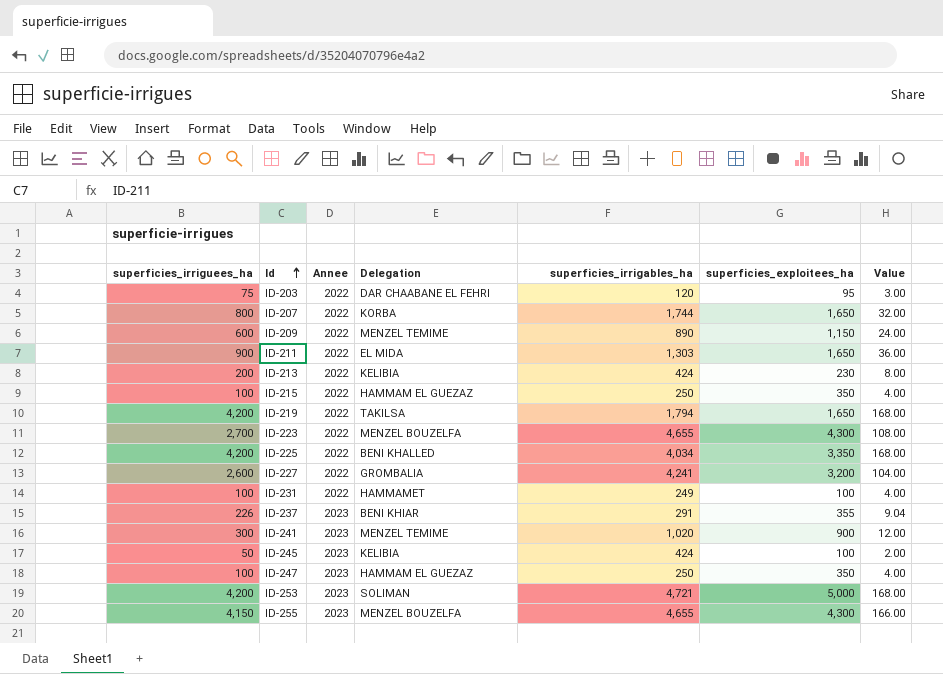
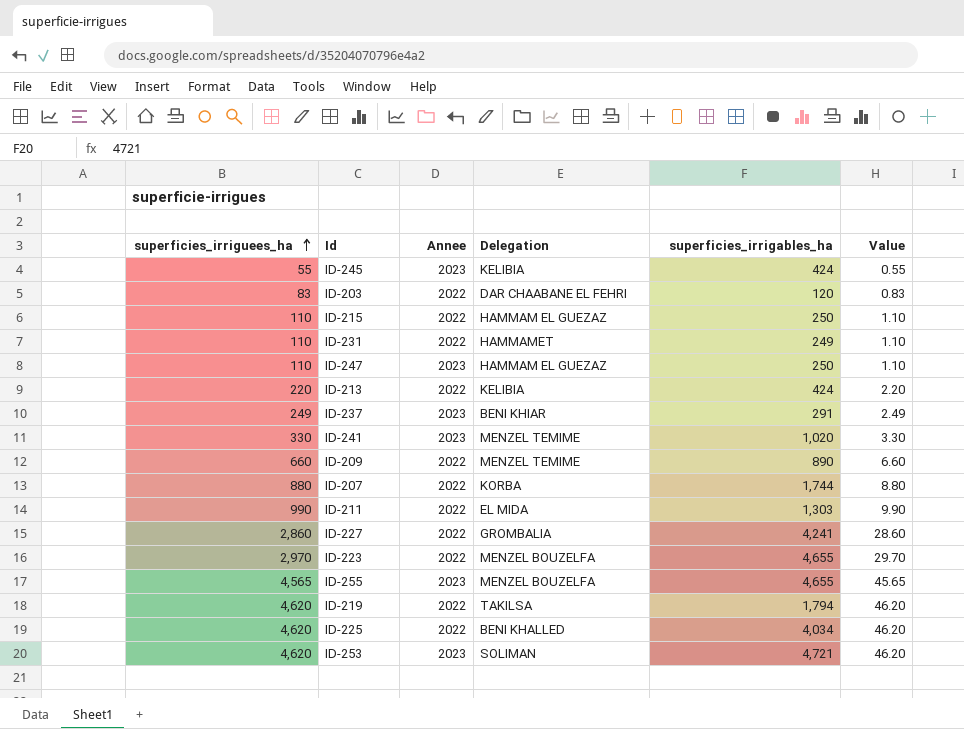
row order: Id ascending -> superficies_irriguees_ha ascending
column superficies_exploitees_ha | position: 6 -> none
column Value | formula: [superficies_irriguees_ha] * 0.04 -> [superficies_irriguees_ha] * 0.01
ID-245 | superficies_irriguees_ha: 50 -> 55
ID-203 | superficies_irriguees_ha: 75 -> 83
ID-215 | superficies_irriguees_ha: 100 -> 110
ID-231 | superficies_irriguees_ha: 100 -> 110
ID-247 | superficies_irriguees_ha: 100 -> 110
ID-213 | superficies_irriguees_ha: 200 -> 220
ID-237 | superficies_irriguees_ha: 226 -> 249
ID-241 | superficies_irriguees_ha: 300 -> 330
ID-209 | superficies_irriguees_ha: 600 -> 660
ID-207 | superficies_irriguees_ha: 800 -> 880
ID-211 | superficies_irriguees_ha: 900 -> 990
ID-227 | superficies_irriguees_ha: 2,600 -> 2,860
ID-223 | superficies_irriguees_ha: 2,700 -> 2,970
ID-255 | superficies_irriguees_ha: 4,150 -> 4,565
ID-219 | superficies_irriguees_ha: 4,200 -> 4,620
ID-225 | superficies_irriguees_ha: 4,200 -> 4,620
ID-253 | superficies_irriguees_ha: 4,200 -> 4,620

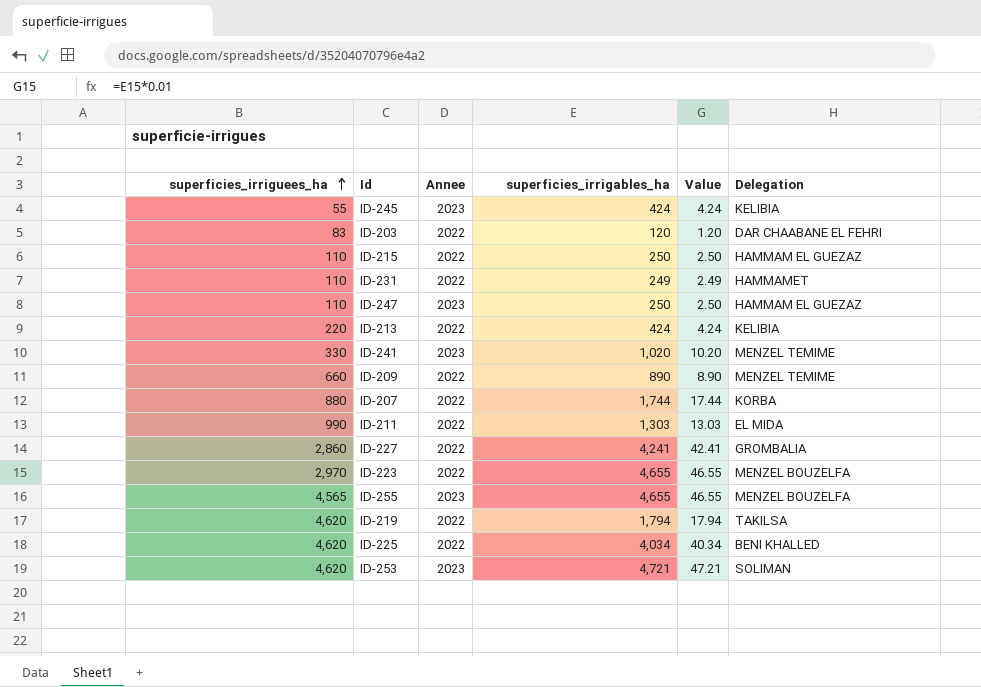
column Value | formula: [superficies_irriguees_ha] * 0.01 -> [superficies_irrigables_ha] * 0.01
column Delegation | position: 4 -> 6
row ID-237: 249 | 2023 | BENI KHIAR | 291 | 2.49 -> none

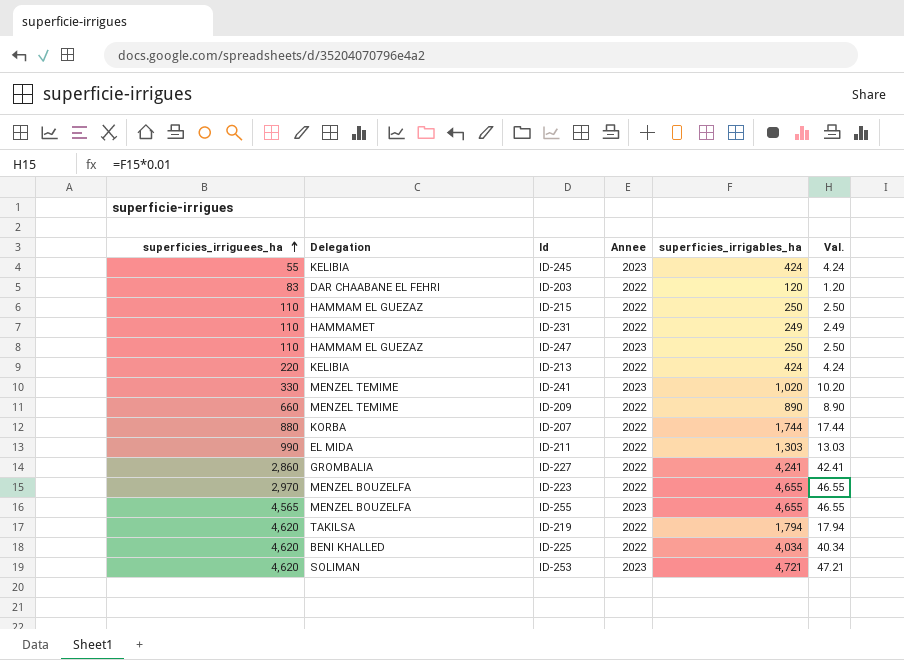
column Delegation | position: 6 -> 2
column name: Value -> Val.

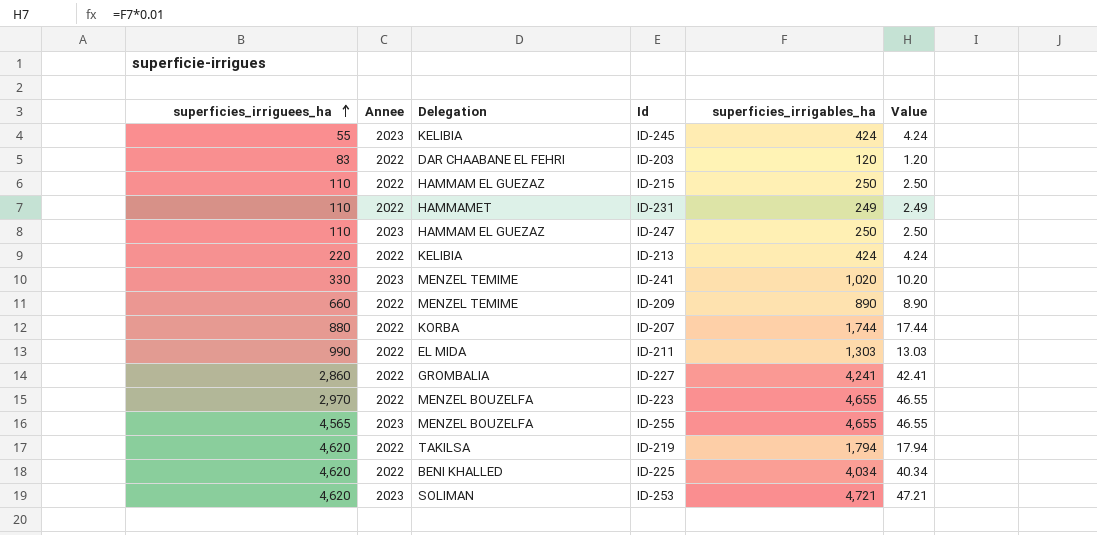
column Annee | position: 4 -> 2
column name: Val. -> Value

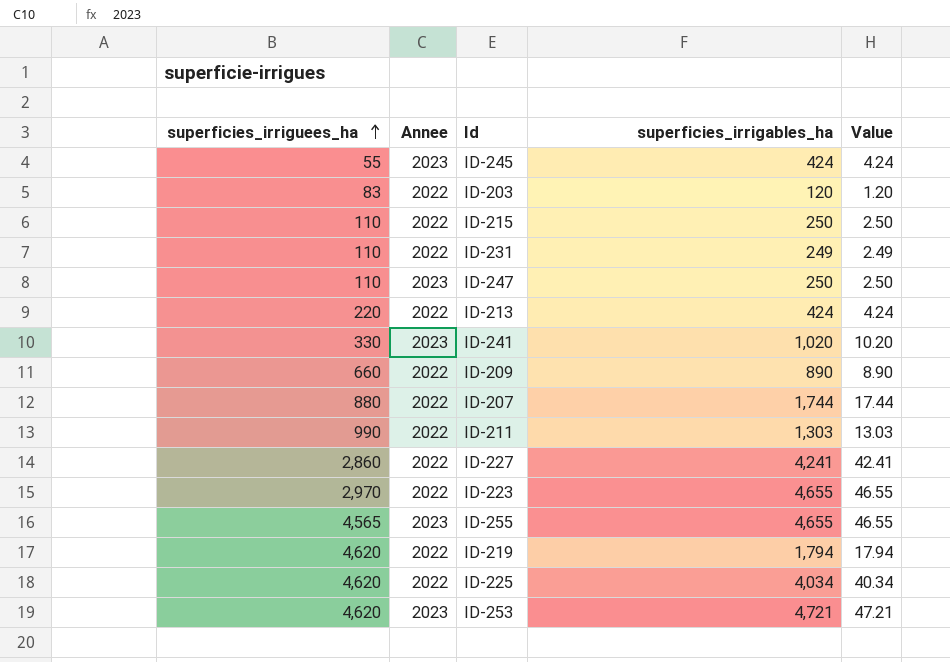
column Delegation | position: 3 -> none

